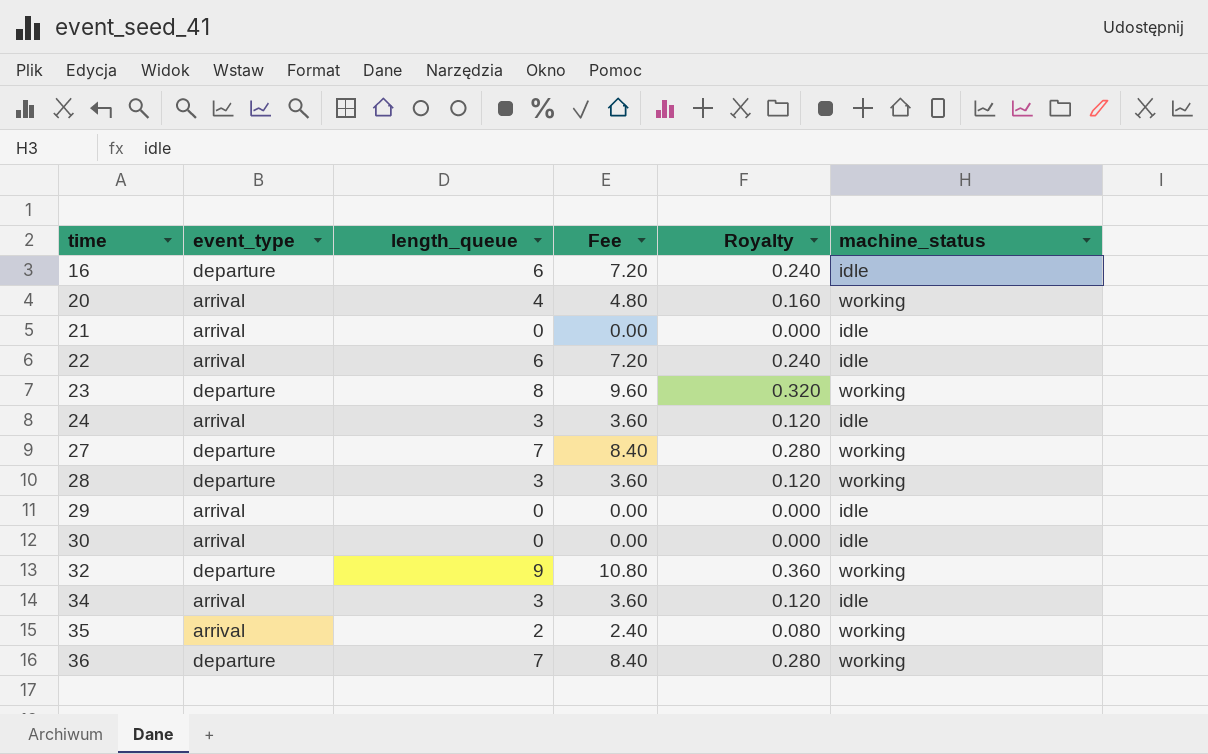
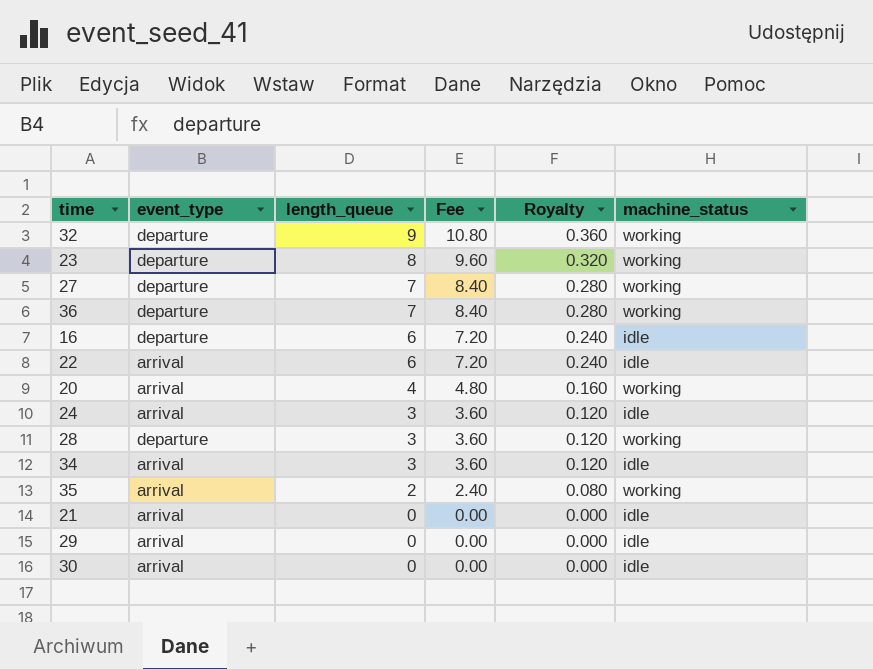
row order: time ascending -> length_queue descending

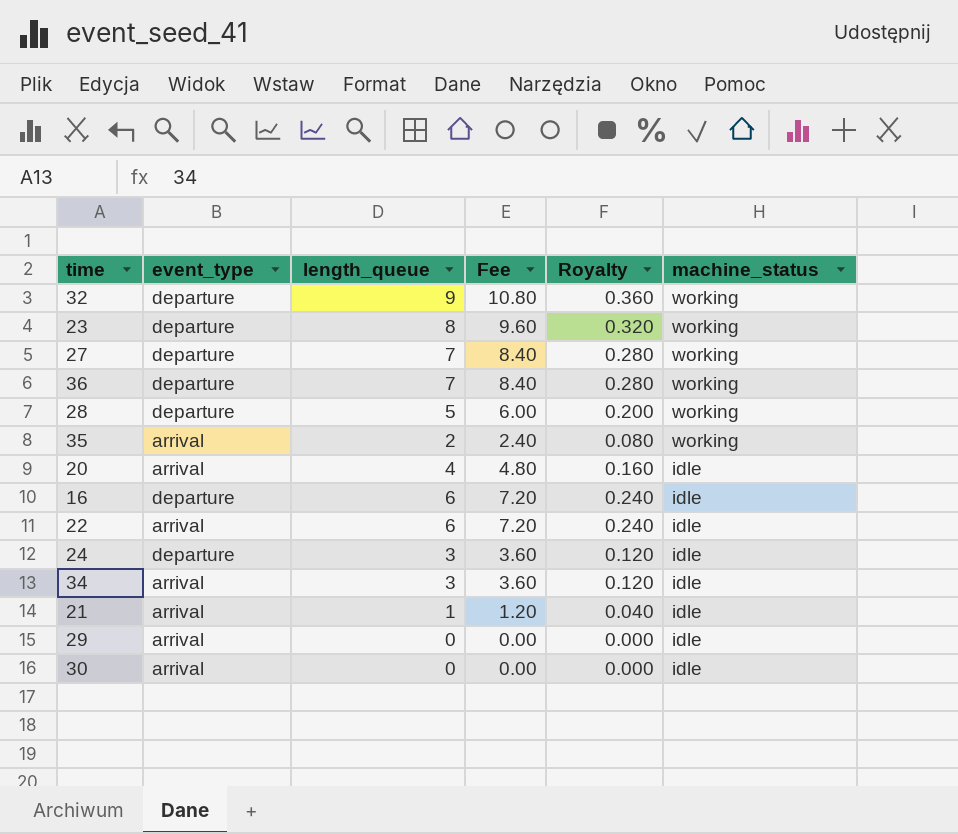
row order: length_queue descending -> machine_status descending
28 | length_queue: 3 -> 5
28 | Fee: 3.60 -> 6.00
28 | Royalty: 0.120 -> 0.200
20 | machine_status: working -> idle
24 | event_type: arrival -> departure
21 | length_queue: 0 -> 1
21 | Fee: 0.00 -> 1.20
21 | Royalty: 0.000 -> 0.040

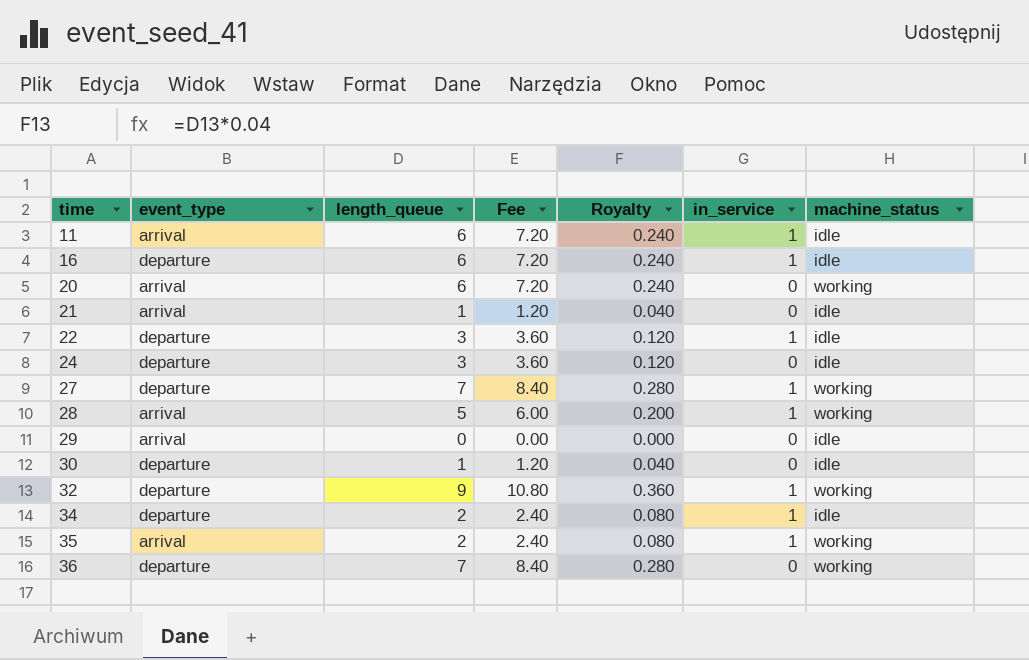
row order: machine_status descending -> time ascending
column in_service | position: none -> 6
row 23: departure | 8 | 9.60 | 0.320 | working -> none
row 11: none -> arrival | 6 | 7.20 | 0.240 | 1 | idle
20 | length_queue: 4 -> 6
20 | Fee: 4.80 -> 7.20
20 | Royalty: 0.160 -> 0.240
20 | machine_status: idle -> working
22 | event_type: arrival -> departure
22 | length_queue: 6 -> 3
22 | Fee: 7.20 -> 3.60
22 | Royalty: 0.240 -> 0.120
28 | event_type: departure -> arrival
30 | event_type: arrival -> departure
30 | length_queue: 0 -> 1
30 | Fee: 0.00 -> 1.20
30 | Royalty: 0.000 -> 0.040
34 | event_type: arrival -> departure
34 | length_queue: 3 -> 2
34 | Fee: 3.60 -> 2.40
34 | Royalty: 0.120 -> 0.080

